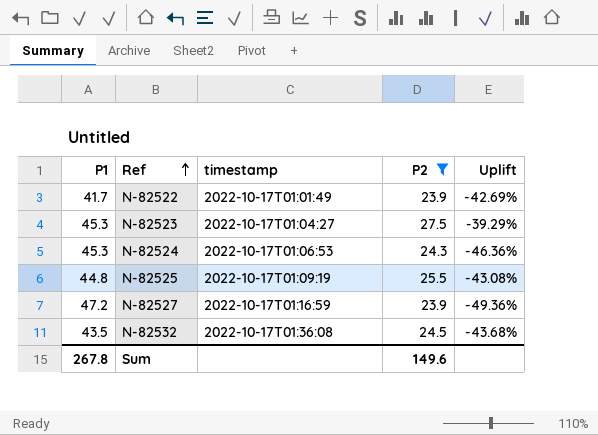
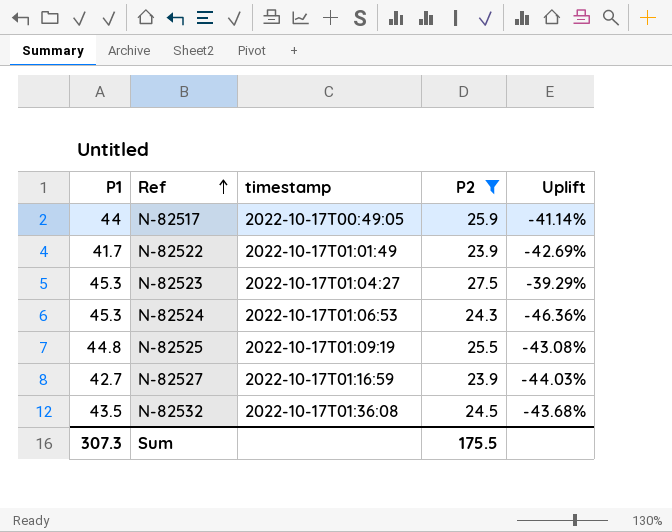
row N-82517: none -> 44 | 2022-10-17T00:49:05 | 25.9 | -41.14%
N-82527 | P1: 47.2 -> 42.7
N-82527 | Uplift: -49.36% -> -44.03%
Sum | P1: 267.8 -> 307.3
Sum | P2: 149.6 -> 175.5

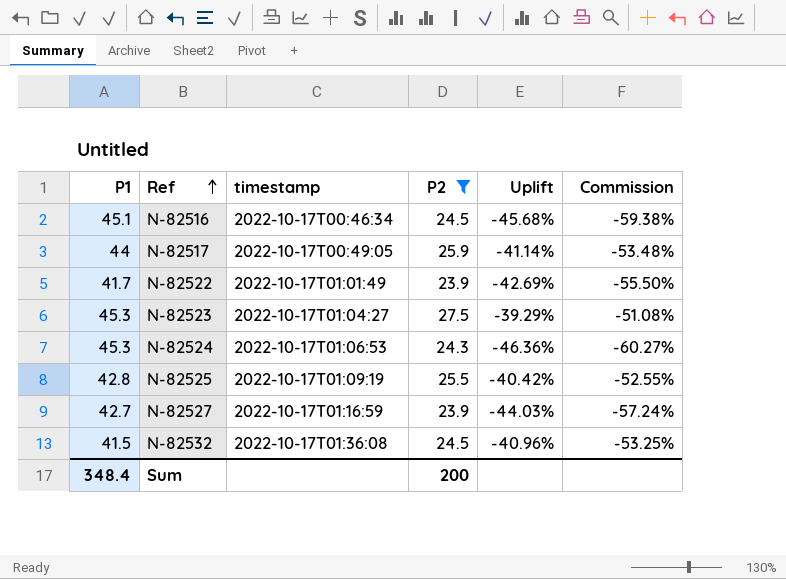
column Commission | formula: none -> [Uplift] * 1.3
row N-82516: none -> 45.1 | 2022-10-17T00:46:34 | 24.5 | -45.68% | -59.38%
N-82525 | P1: 44.8 -> 42.8
N-82525 | Uplift: -43.08% -> -40.42%
N-82532 | P1: 43.5 -> 41.5
N-82532 | Uplift: -43.68% -> -40.96%
Sum | P1: 307.3 -> 348.4
Sum | P2: 175.5 -> 200

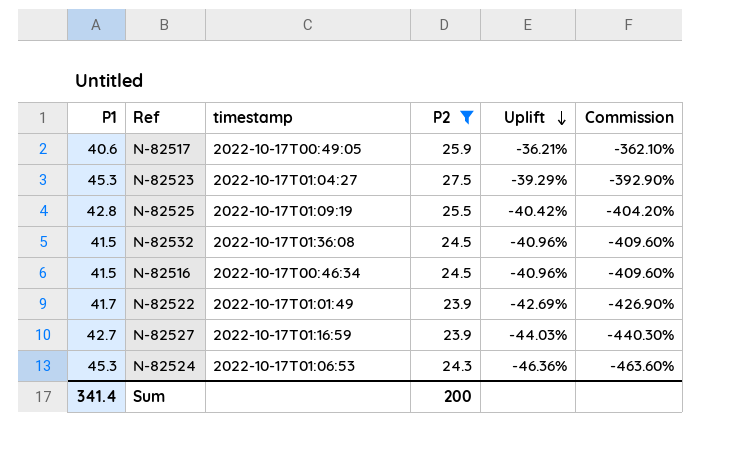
row order: Ref ascending -> Uplift descending
column Commission | formula: [Uplift] * 1.3 -> [Uplift] * 10
N-82517 | P1: 44 -> 40.6
N-82517 | Uplift: -41.14% -> -36.21%
N-82516 | P1: 45.1 -> 41.5
N-82516 | Uplift: -45.68% -> -40.96%
Sum | P1: 348.4 -> 341.4

